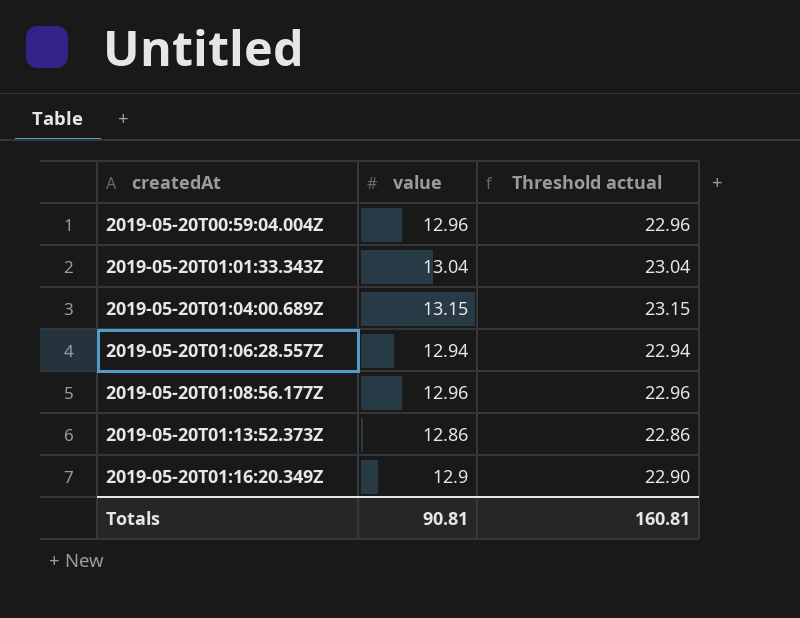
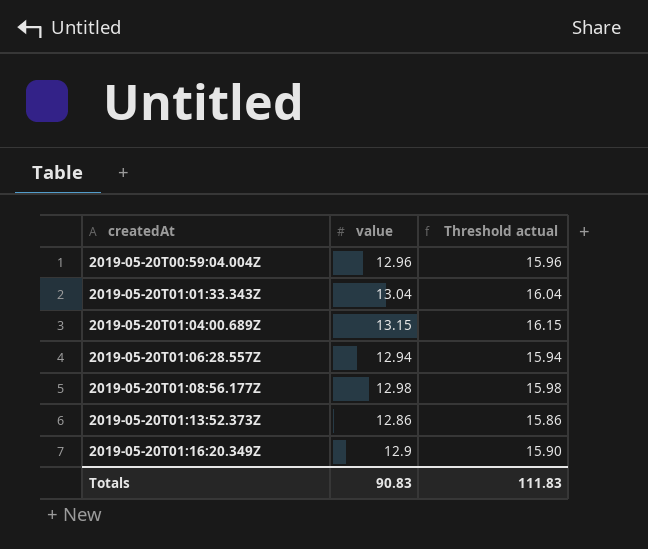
column Threshold actual | formula: [value] + 10 -> [value] + 3
2019-05-20T01:08:56.177Z | value: 12.96 -> 12.98
Totals | value: 90.81 -> 90.83
Totals | Threshold actual: 160.81 -> 111.83

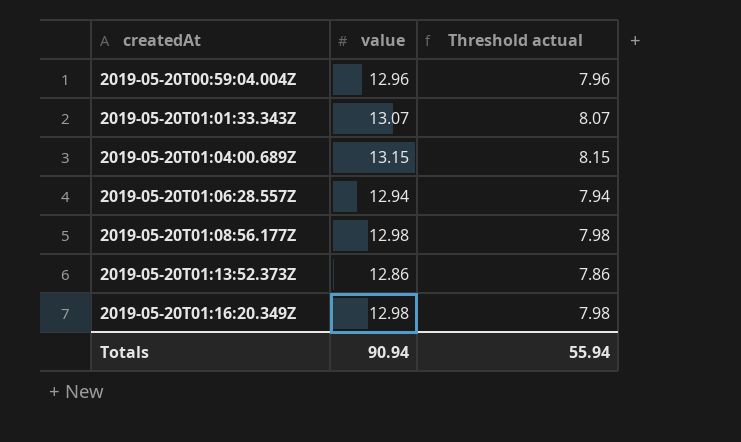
column Threshold actual | formula: [value] + 3 -> [value] - 5
2019-05-20T01:01:33.343Z | value: 13.04 -> 13.07
2019-05-20T01:16:20.349Z | value: 12.9 -> 12.98
Totals | value: 90.83 -> 90.94
Totals | Threshold actual: 111.83 -> 55.94

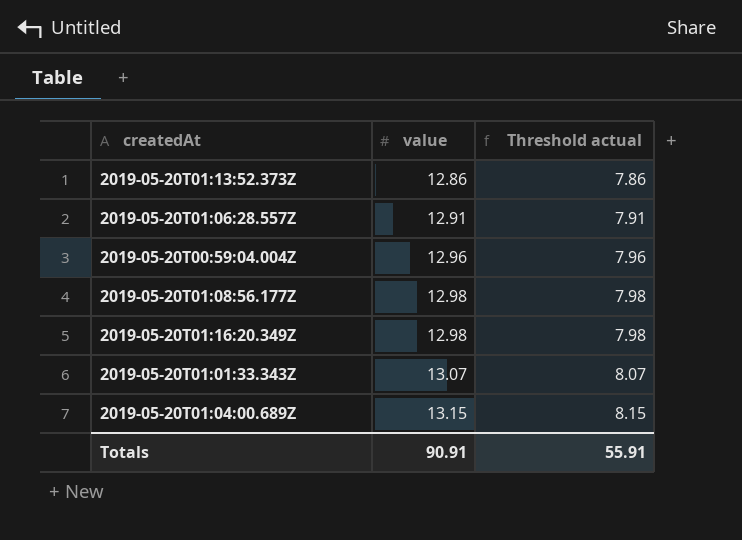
row order: createdAt ascending -> value ascending
2019-05-20T01:06:28.557Z | value: 12.94 -> 12.91
2019-05-20T01:06:28.557Z | Threshold actual: 7.94 -> 7.91
Totals | value: 90.94 -> 90.91
Totals | Threshold actual: 55.94 -> 55.91

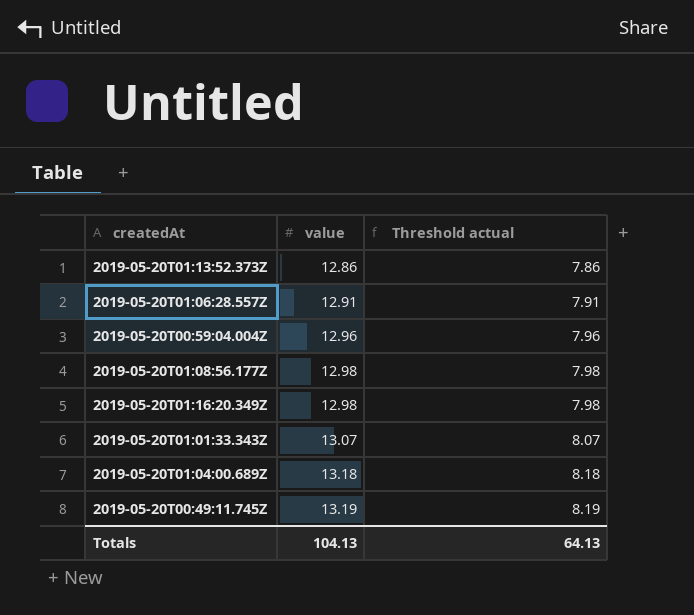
2019-05-20T01:04:00.689Z | value: 13.15 -> 13.18
2019-05-20T01:04:00.689Z | Threshold actual: 8.15 -> 8.18
row 2019-05-20T00:49:11.745Z: none -> 13.19 | 8.19
Totals | value: 90.91 -> 104.13
Totals | Threshold actual: 55.91 -> 64.13

